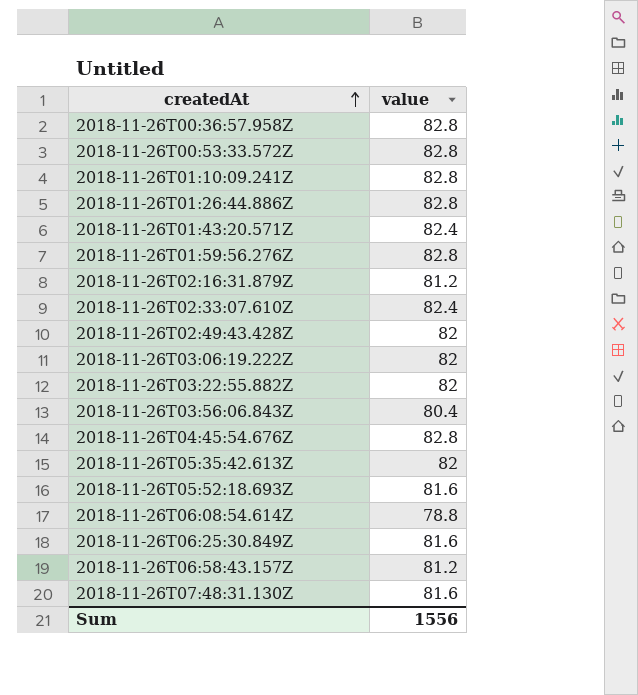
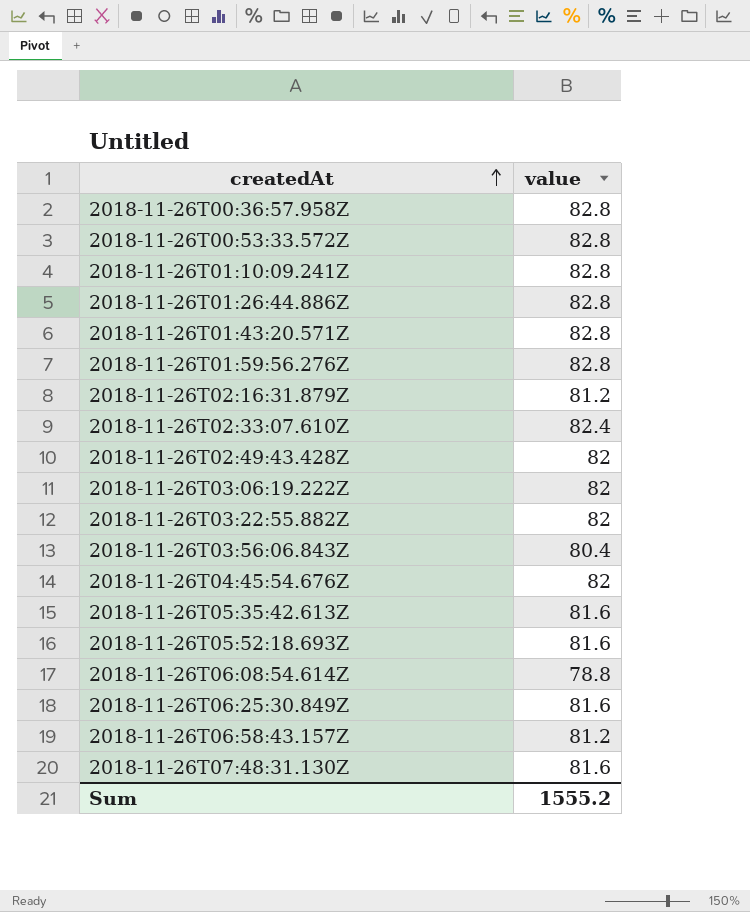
2018-11-26T01:43:20.571Z | value: 82.4 -> 82.8
2018-11-26T04:45:54.676Z | value: 82.8 -> 82
2018-11-26T05:35:42.613Z | value: 82 -> 81.6
Sum | value: 1556 -> 1555.2

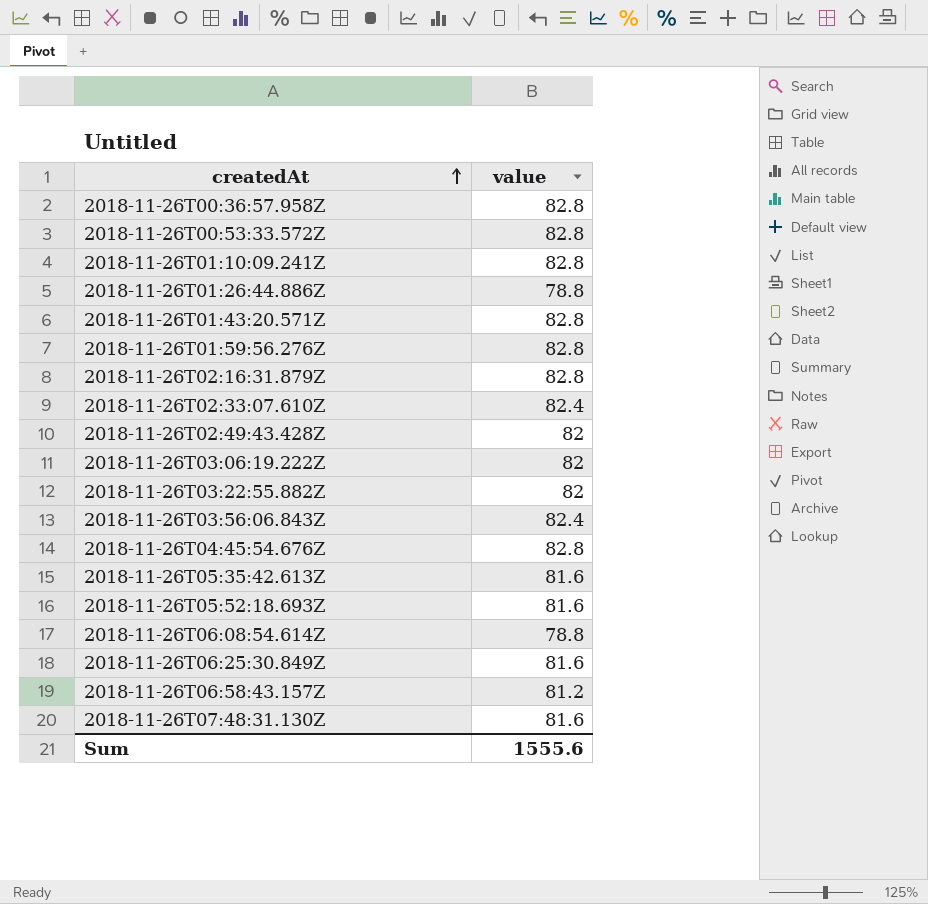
2018-11-26T01:26:44.886Z | value: 82.8 -> 78.8
2018-11-26T02:16:31.879Z | value: 81.2 -> 82.8
2018-11-26T03:56:06.843Z | value: 80.4 -> 82.4
2018-11-26T04:45:54.676Z | value: 82 -> 82.8
Sum | value: 1555.2 -> 1555.6

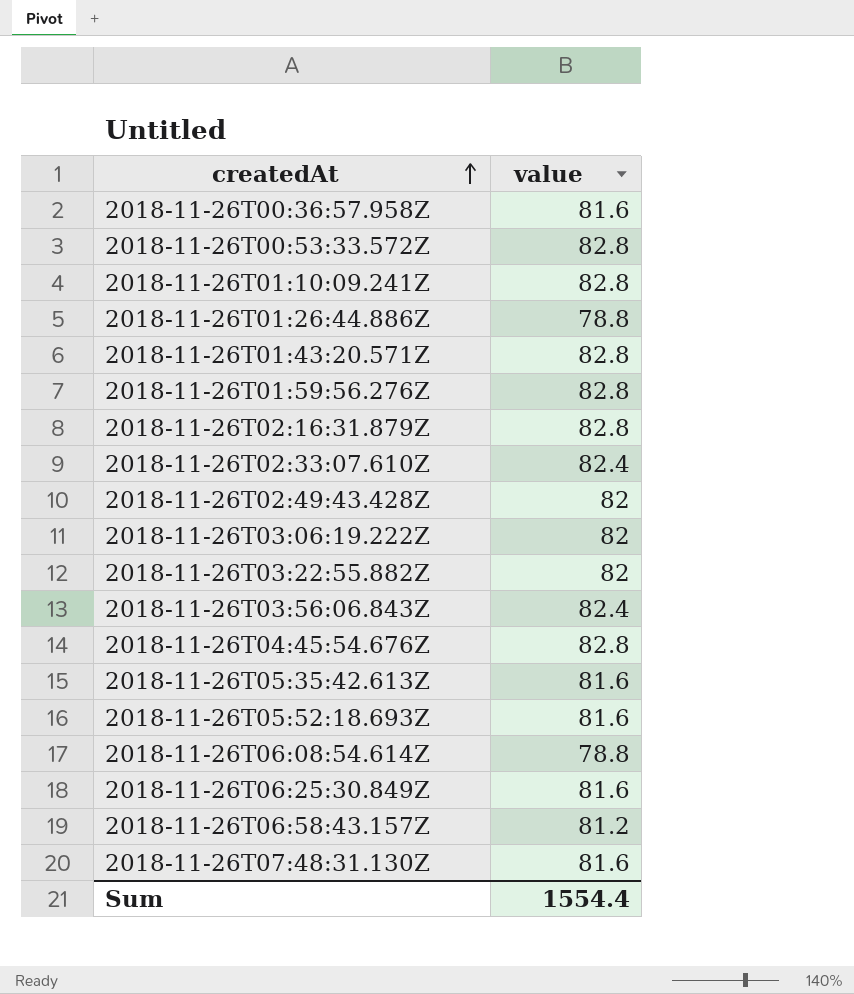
2018-11-26T00:36:57.958Z | value: 82.8 -> 81.6
Sum | value: 1555.6 -> 1554.4

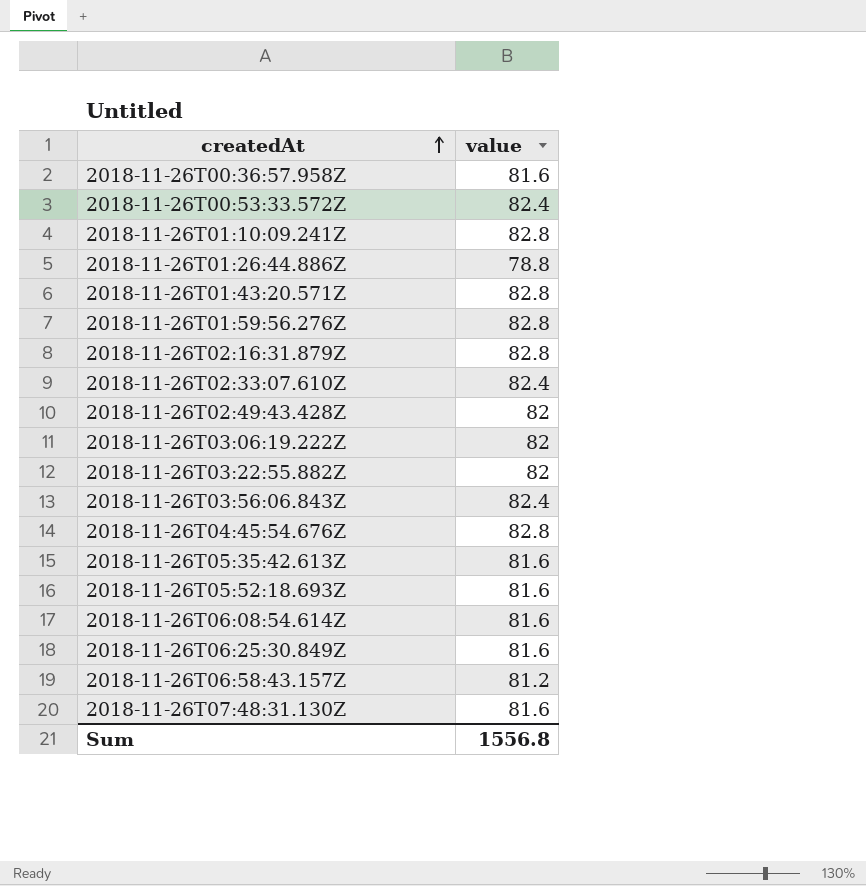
2018-11-26T00:53:33.572Z | value: 82.8 -> 82.4
2018-11-26T06:08:54.614Z | value: 78.8 -> 81.6
Sum | value: 1554.4 -> 1556.8

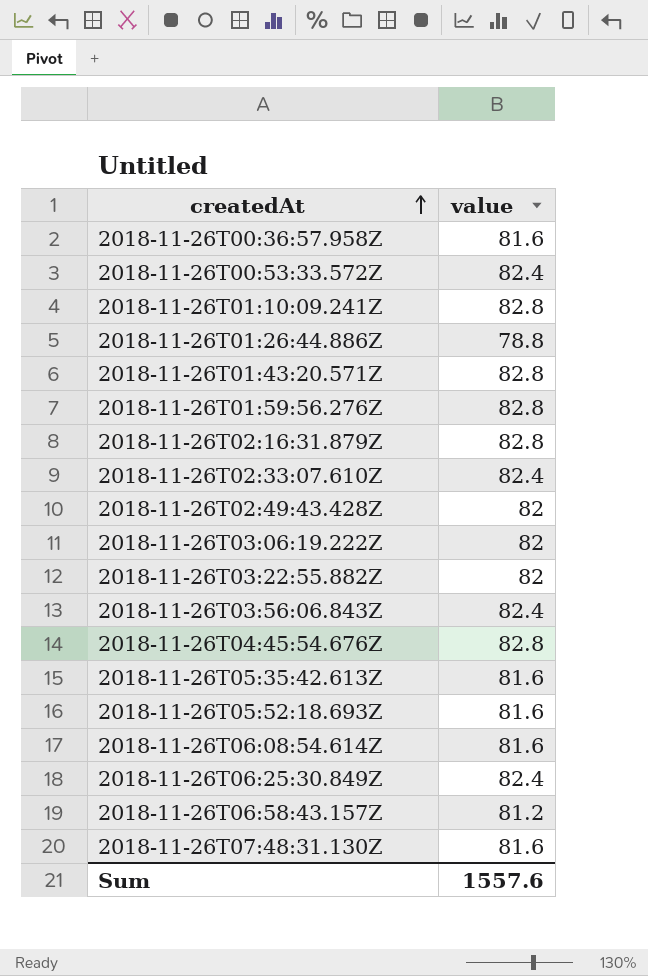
2018-11-26T06:25:30.849Z | value: 81.6 -> 82.4
Sum | value: 1556.8 -> 1557.6

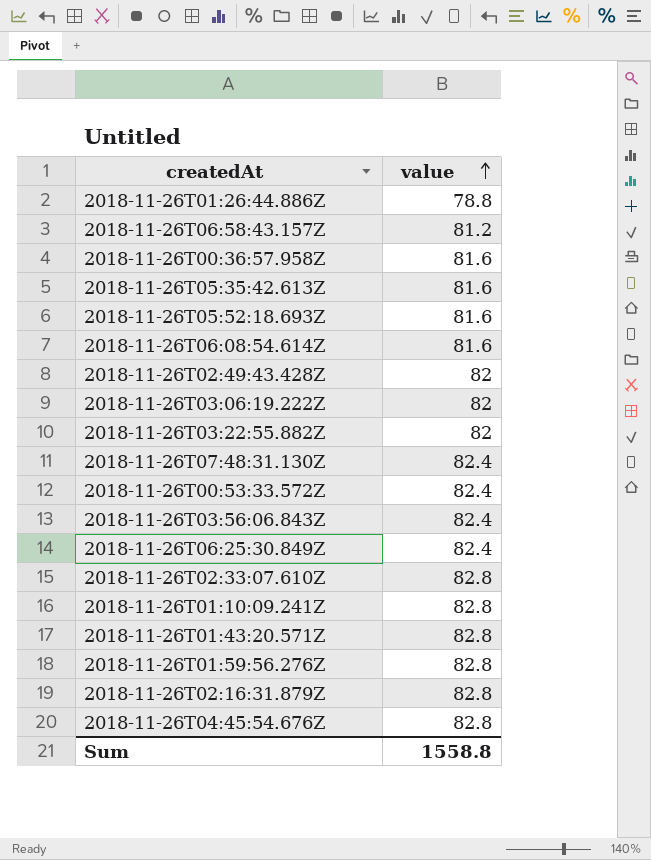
row order: createdAt ascending -> value ascending
2018-11-26T07:48:31.130Z | value: 81.6 -> 82.4
2018-11-26T02:33:07.610Z | value: 82.4 -> 82.8
Sum | value: 1557.6 -> 1558.8

